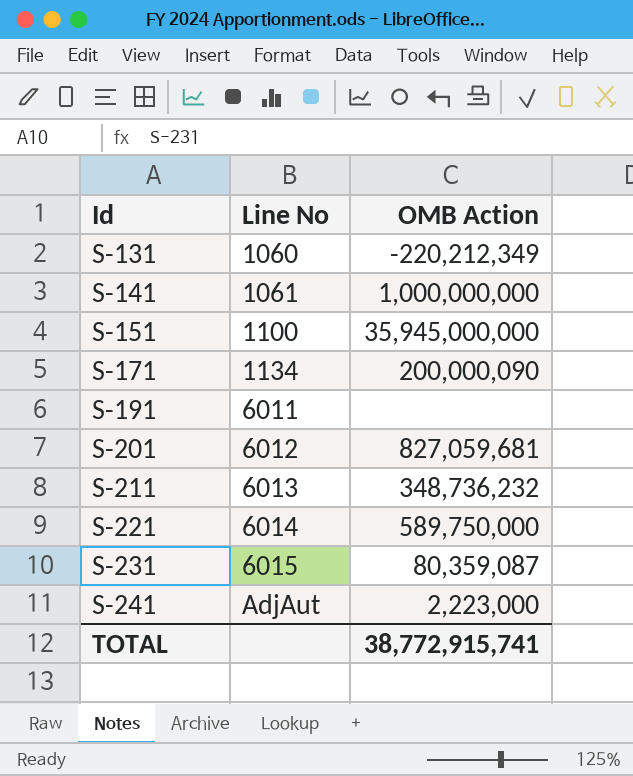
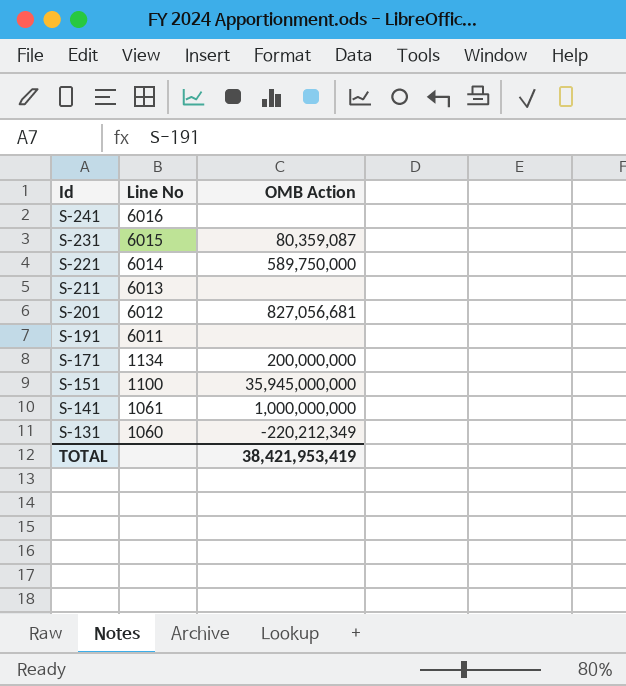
row order: Id ascending -> Id descending
S-241 | Line No: AdjAut -> 6016
S-241 | OMB Action: 2,223,000 -> none
S-211 | OMB Action: 348,736,232 -> none
S-201 | OMB Action: 827,059,681 -> 827,056,681
S-171 | OMB Action: 200,000,090 -> 200,000,000
TOTAL | OMB Action: 38,772,915,741 -> 38,421,953,419

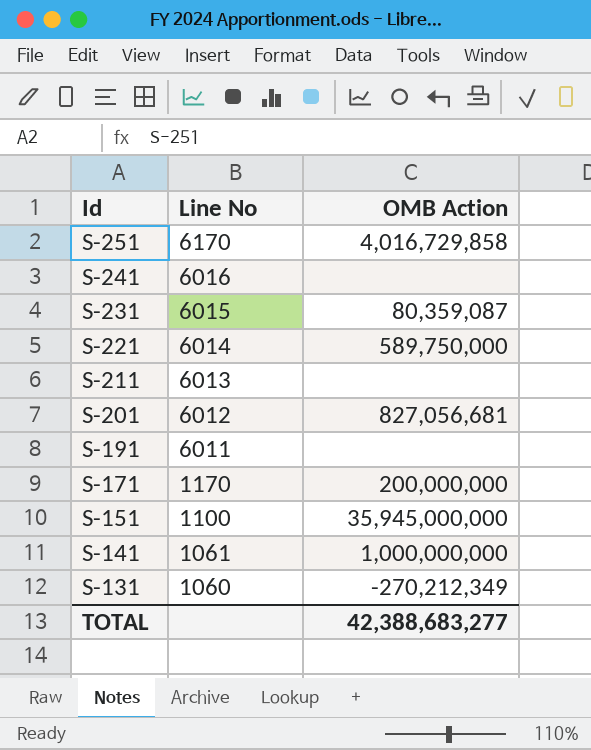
row S-251: none -> 6170 | 4,016,729,858
S-171 | Line No: 1134 -> 1170
S-131 | OMB Action: -220,212,349 -> -270,212,349
TOTAL | OMB Action: 38,421,953,419 -> 42,388,683,277

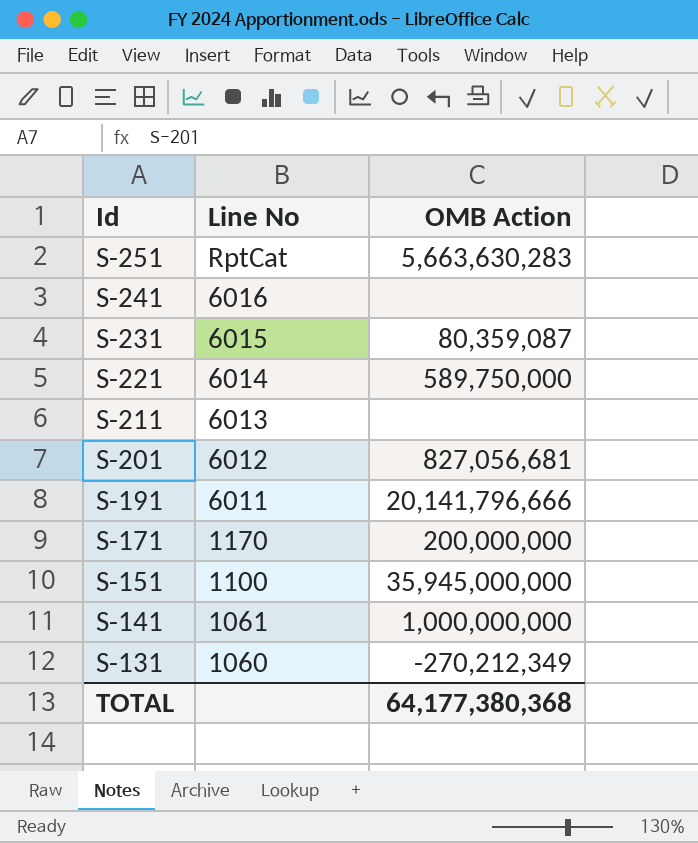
S-251 | Line No: 6170 -> RptCat
S-251 | OMB Action: 4,016,729,858 -> 5,663,630,283
S-191 | OMB Action: none -> 20,141,796,666
TOTAL | OMB Action: 42,388,683,277 -> 64,177,380,368

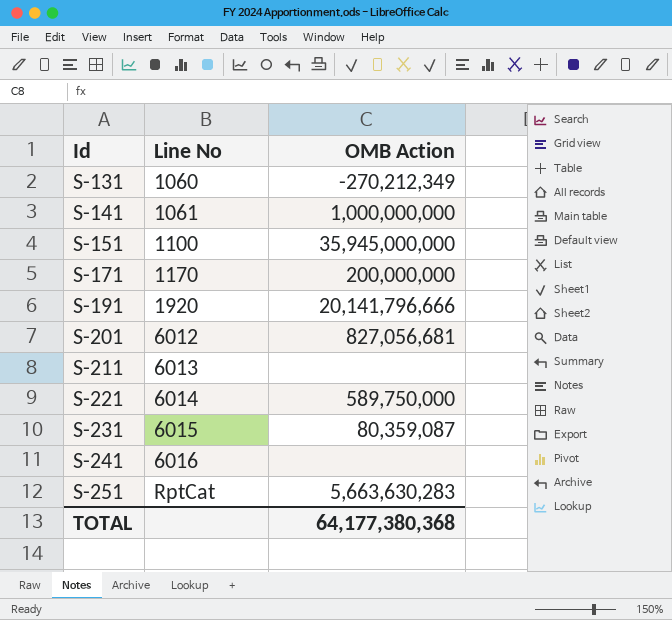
row order: Id descending -> Id ascending
S-191 | Line No: 6011 -> 1920

